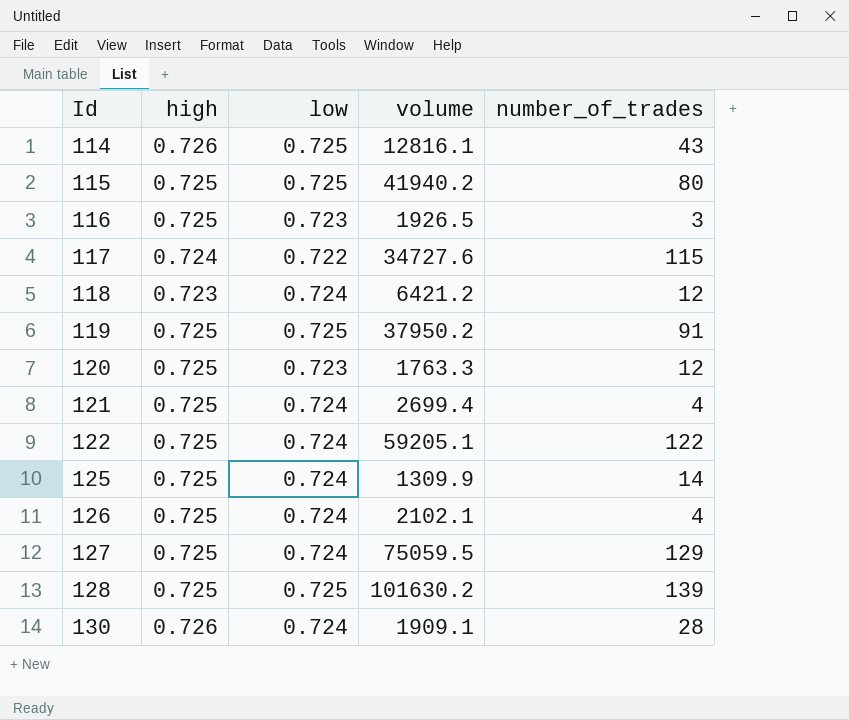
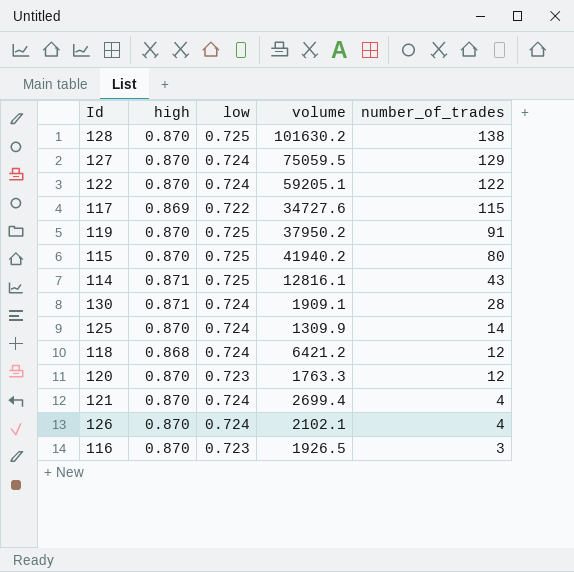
row order: Id ascending -> number_of_trades descending
128 | high: 0.725 -> 0.870
128 | number_of_trades: 139 -> 138
127 | high: 0.725 -> 0.870
122 | high: 0.725 -> 0.870
117 | high: 0.724 -> 0.869
119 | high: 0.725 -> 0.870
115 | high: 0.725 -> 0.870
114 | high: 0.726 -> 0.871
130 | high: 0.726 -> 0.871
125 | high: 0.725 -> 0.870
118 | high: 0.723 -> 0.868
120 | high: 0.725 -> 0.870
121 | high: 0.725 -> 0.870
126 | high: 0.725 -> 0.870
116 | high: 0.725 -> 0.870

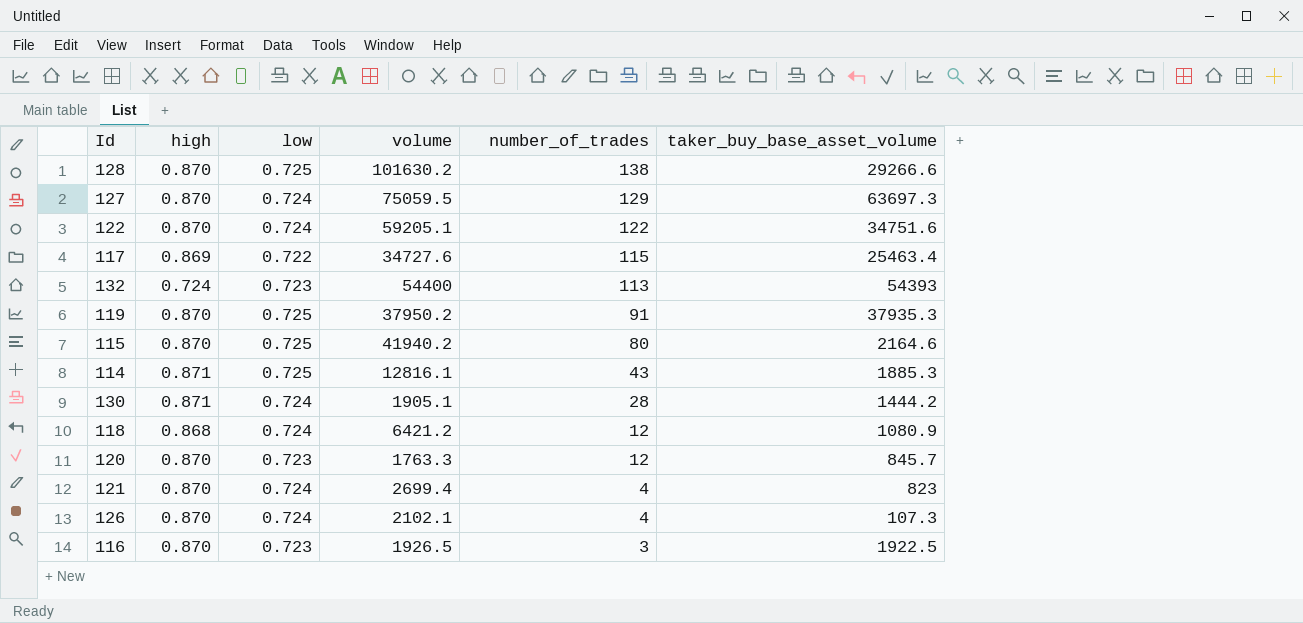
column taker_buy_base_asset_volume | position: none -> 6
row 125: 0.870 | 0.724 | 1309.9 | 14 -> none
row 132: none -> 0.724 | 0.723 | 54400 | 113 | 54393
130 | volume: 1909.1 -> 1905.1

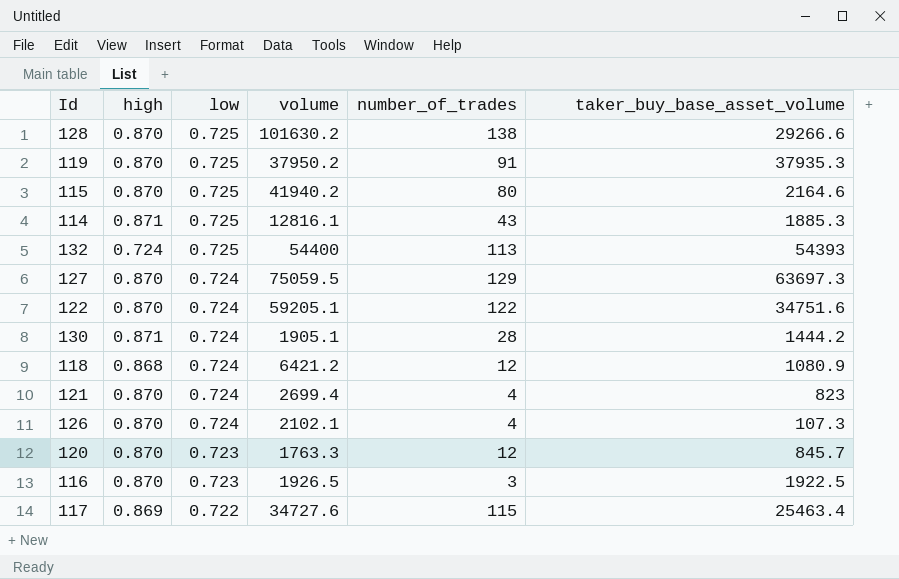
row order: number_of_trades descending -> low descending
132 | low: 0.723 -> 0.725

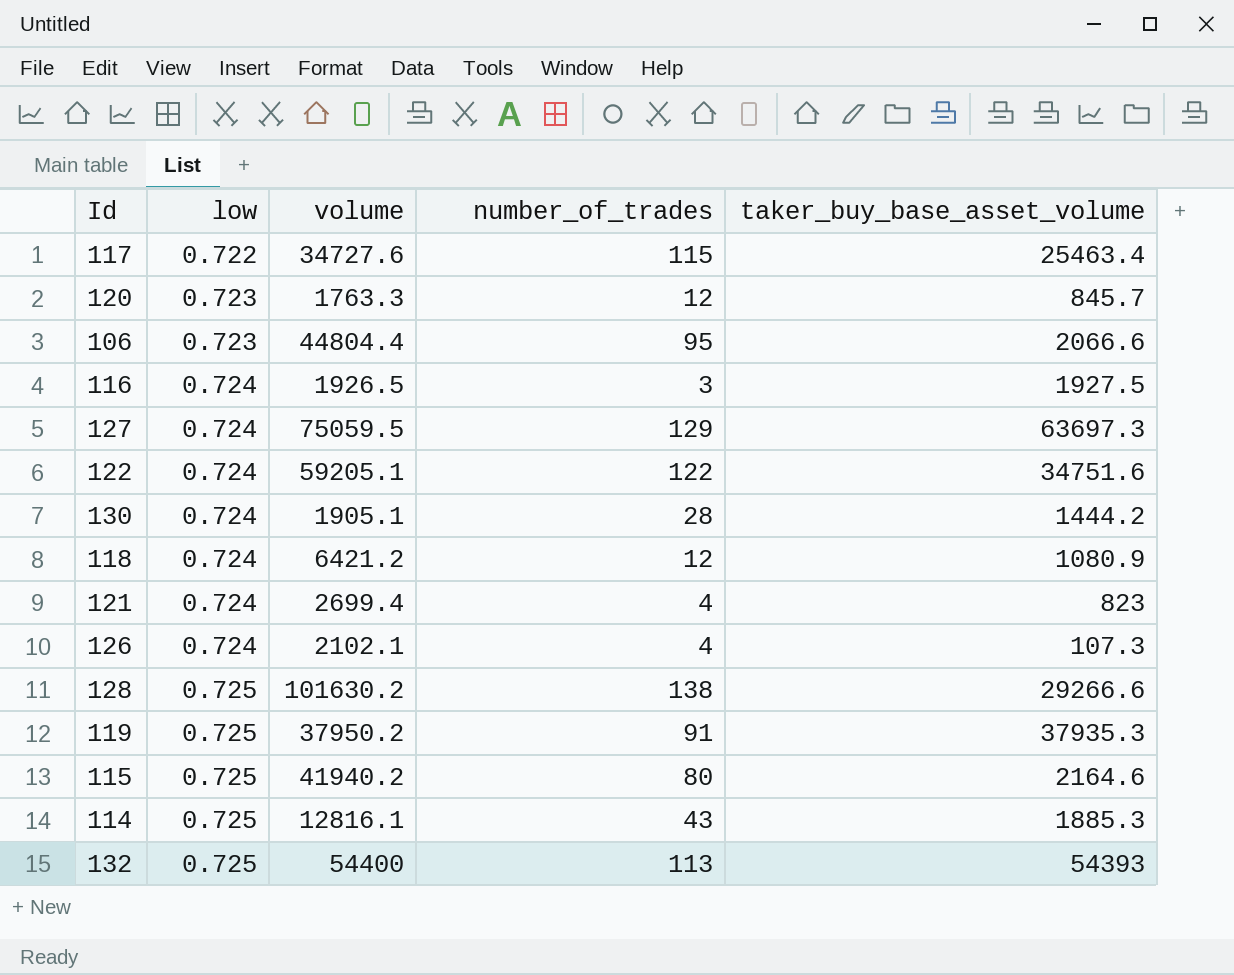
row order: low descending -> low ascending
column high | position: 2 -> none
row 106: none -> 0.723 | 44804.4 | 95 | 2066.6
116 | low: 0.723 -> 0.724
116 | taker_buy_base_asset_volume: 1922.5 -> 1927.5

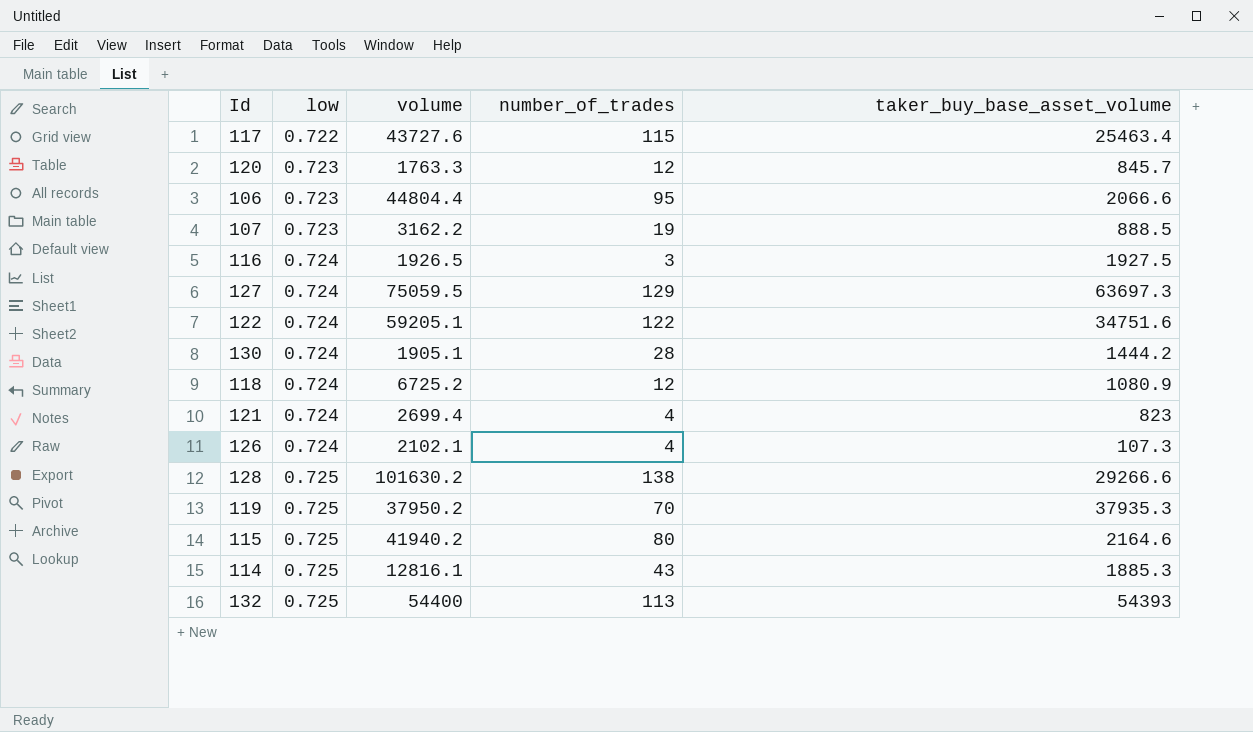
117 | volume: 34727.6 -> 43727.6
row 107: none -> 0.723 | 3162.2 | 19 | 888.5
118 | volume: 6421.2 -> 6725.2
119 | number_of_trades: 91 -> 70

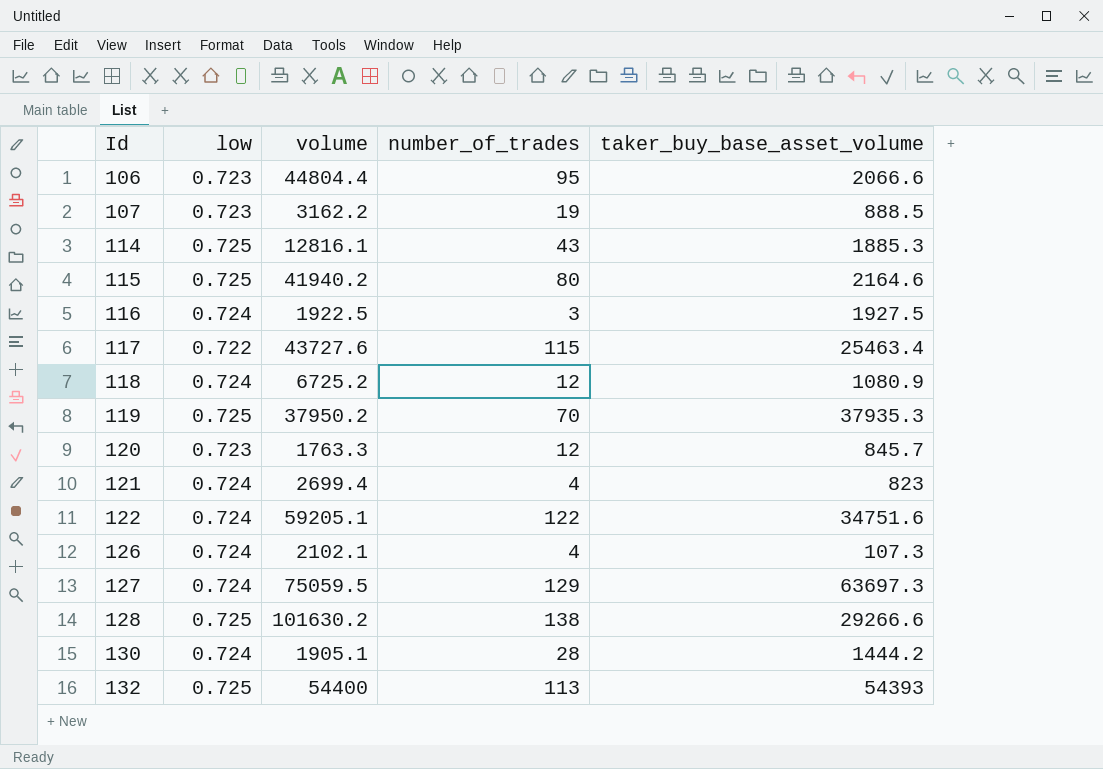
row order: low ascending -> Id ascending
116 | volume: 1926.5 -> 1922.5

